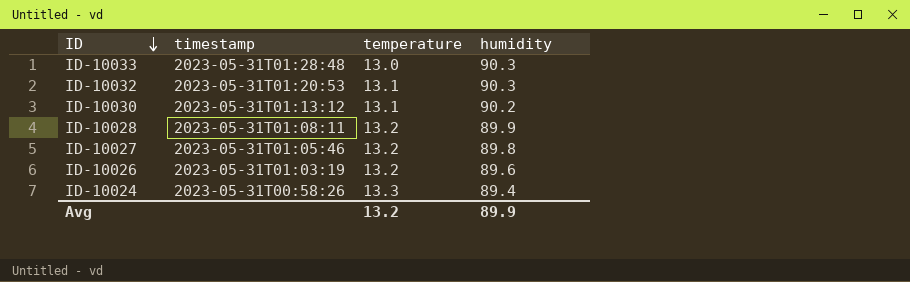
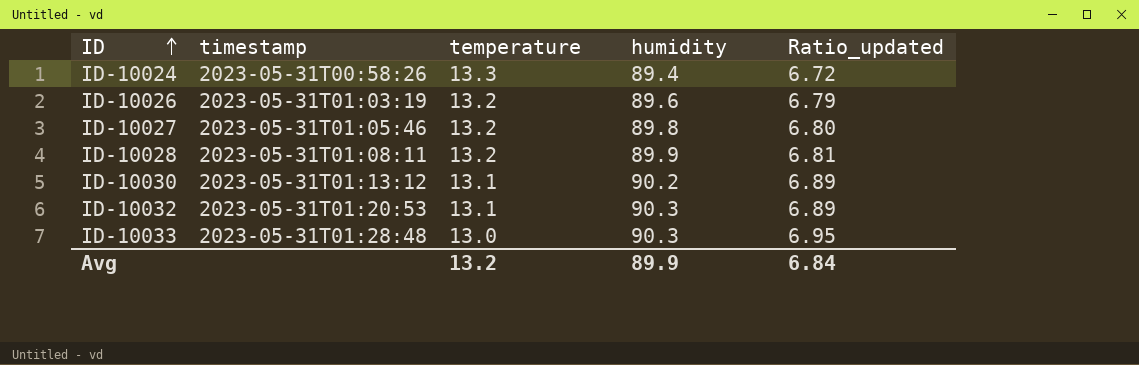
row order: ID descending -> ID ascending
column Ratio_updated | formula: none -> [humidity] / [temperature]

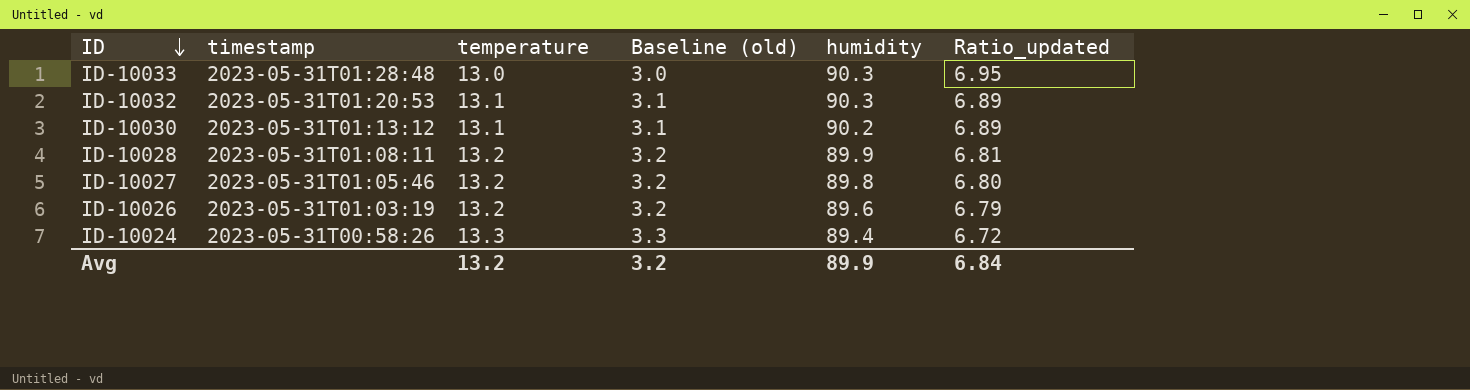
row order: ID ascending -> ID descending
column Baseline (old) | formula: none -> [temperature] - 10

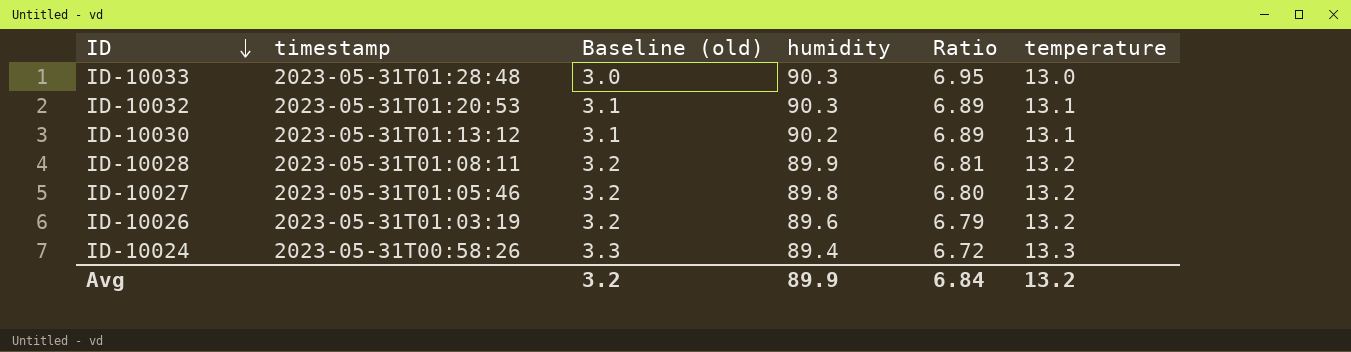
column name: Ratio_updated -> Ratio
column temperature | position: 3 -> 6

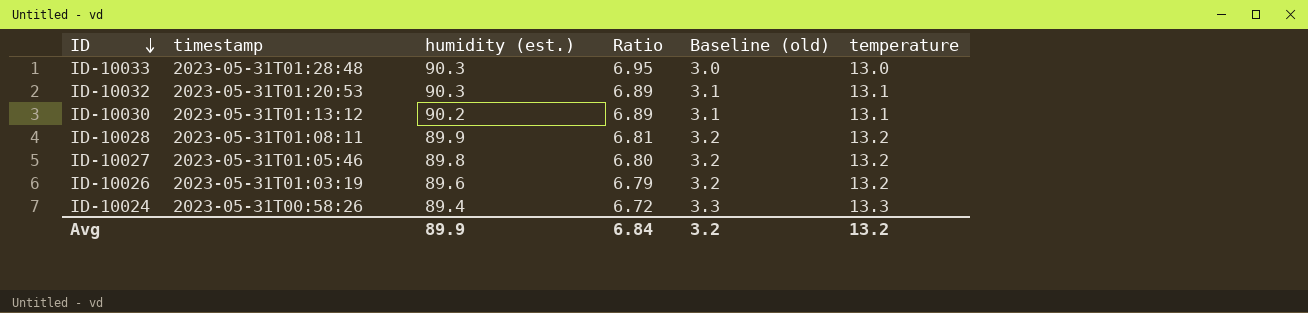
column name: humidity -> humidity (est.)
column Baseline (old) | position: 3 -> 5

